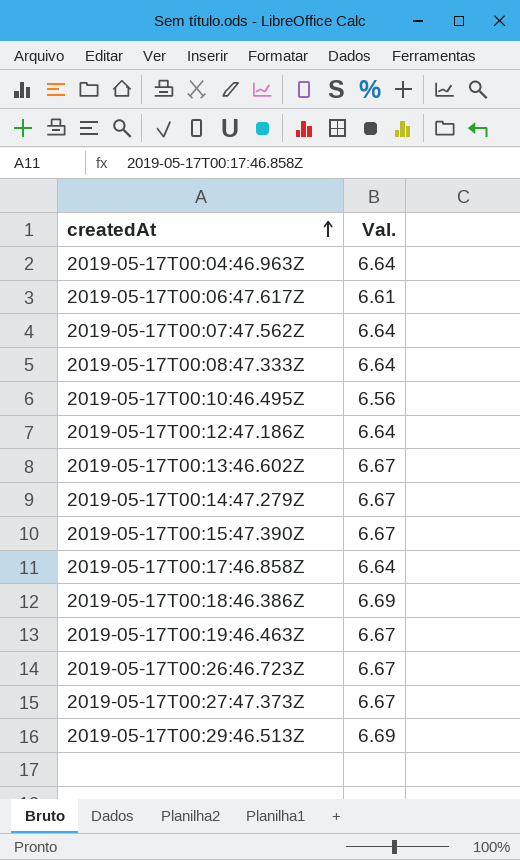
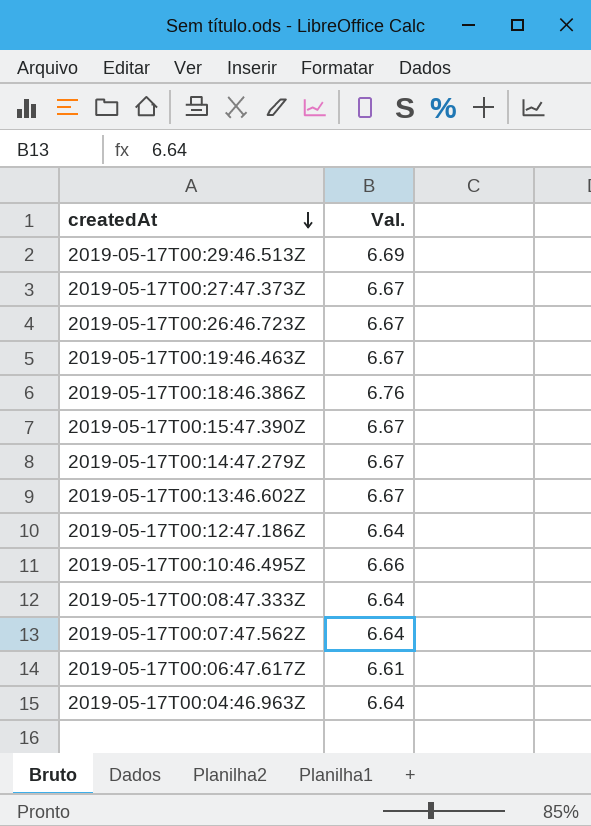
row order: createdAt ascending -> createdAt descending
row 2019-05-17T00:17:46.858Z: 6.64 -> none
2019-05-17T00:18:46.386Z | Val.: 6.69 -> 6.76
2019-05-17T00:10:46.495Z | Val.: 6.56 -> 6.66

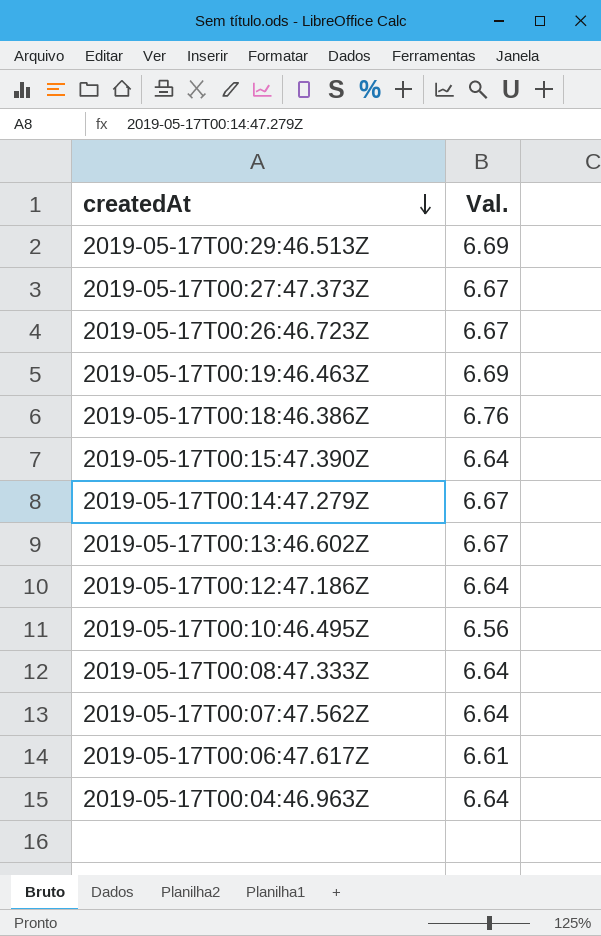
2019-05-17T00:19:46.463Z | Val.: 6.67 -> 6.69
2019-05-17T00:15:47.390Z | Val.: 6.67 -> 6.64
2019-05-17T00:10:46.495Z | Val.: 6.66 -> 6.56

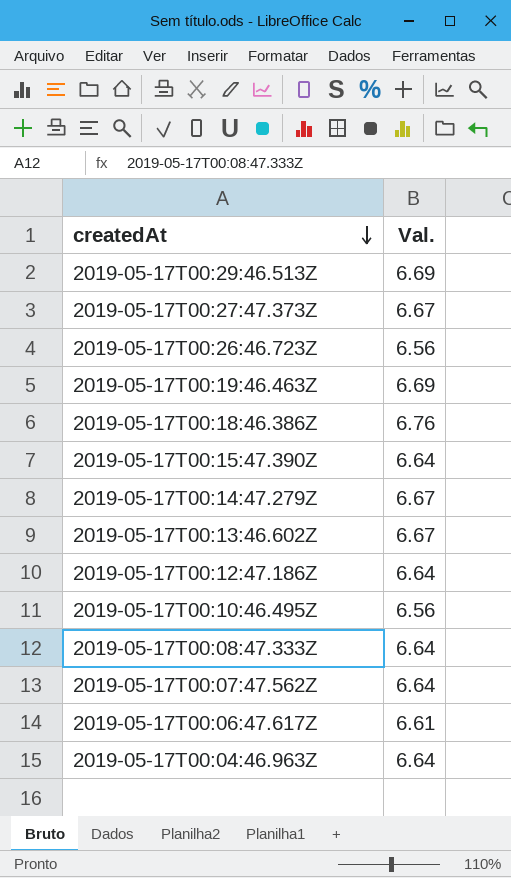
2019-05-17T00:26:46.723Z | Val.: 6.67 -> 6.56

